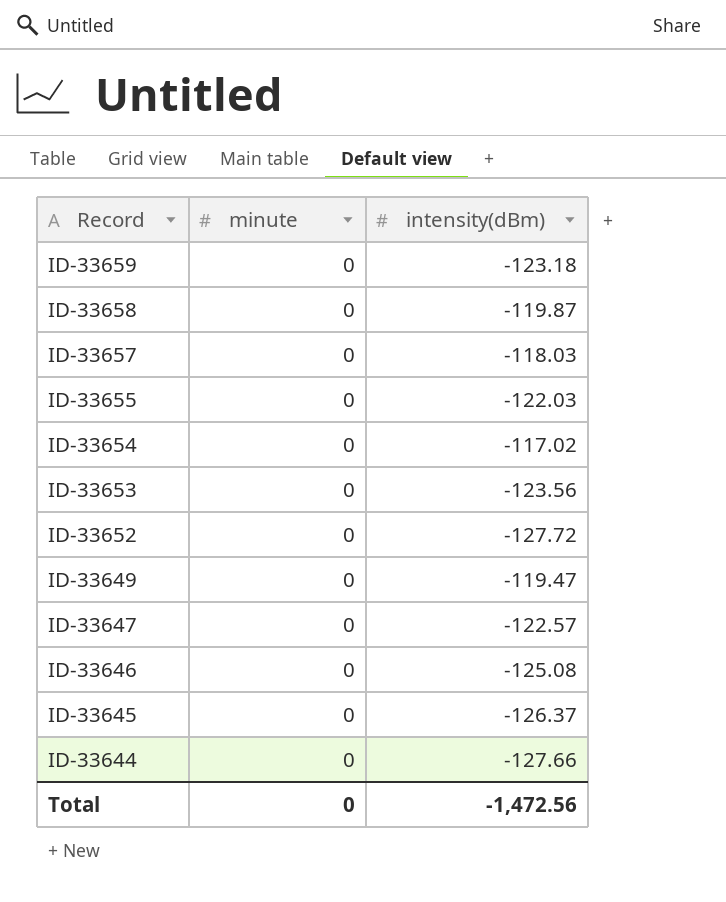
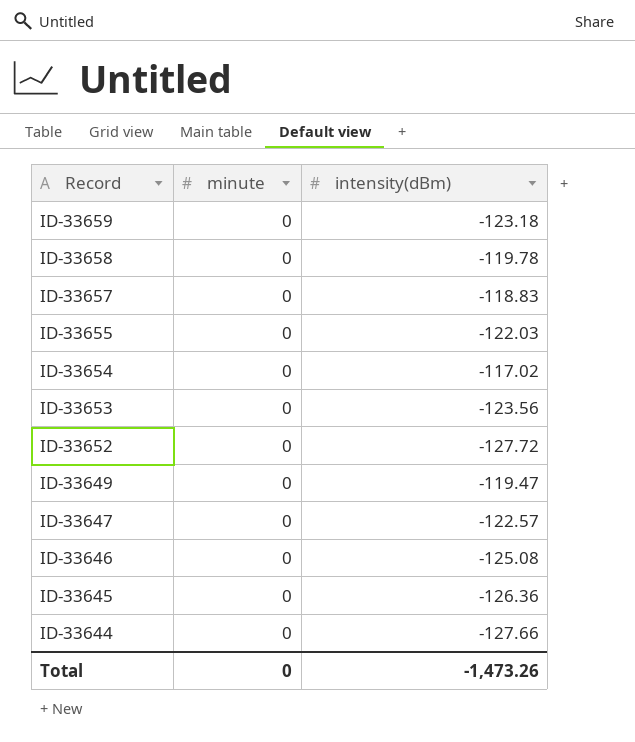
ID-33658 | intensity(dBm): -119.87 -> -119.78
ID-33657 | intensity(dBm): -118.03 -> -118.83
ID-33645 | intensity(dBm): -126.37 -> -126.36
Total | intensity(dBm): -1,472.56 -> -1,473.26

